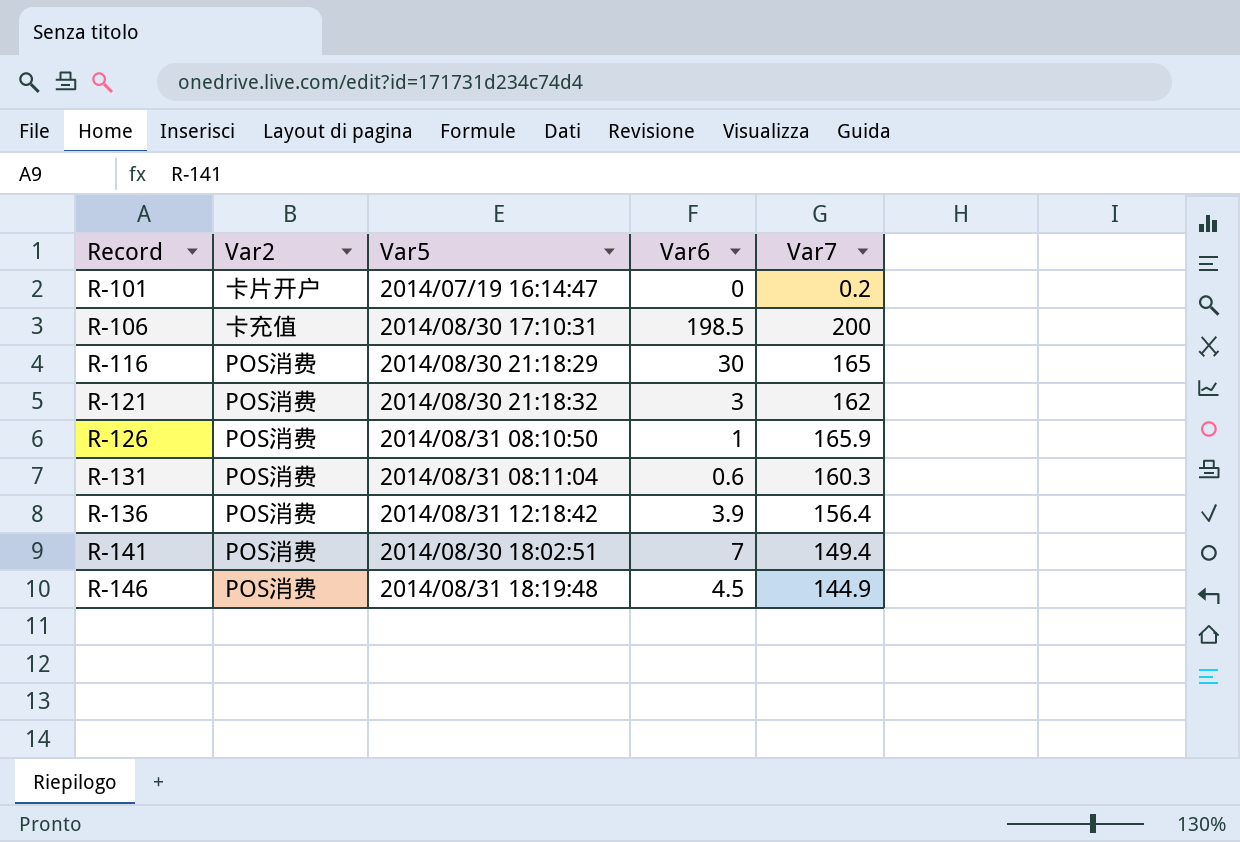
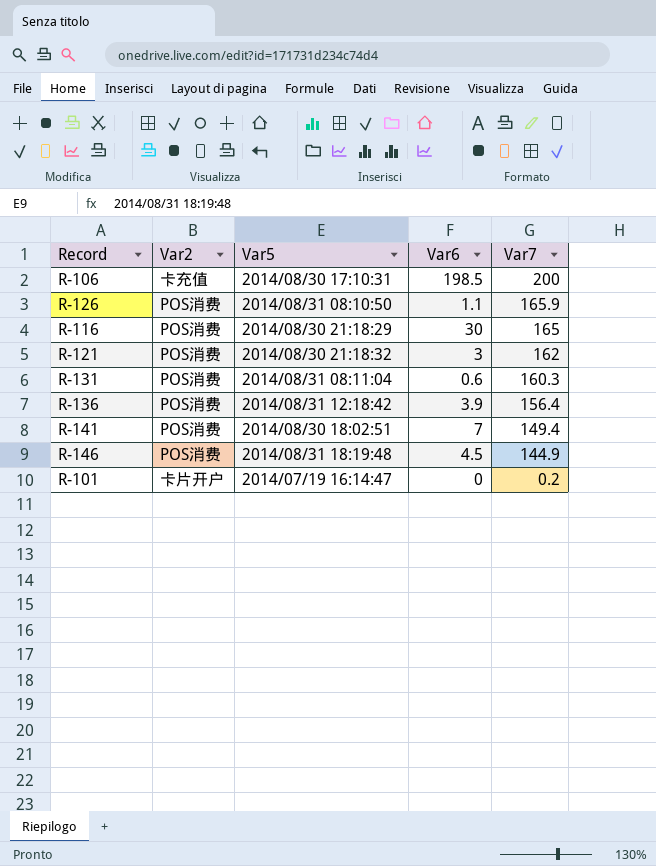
row order: Record ascending -> Var7 descending
R-126 | Var6: 1 -> 1.1

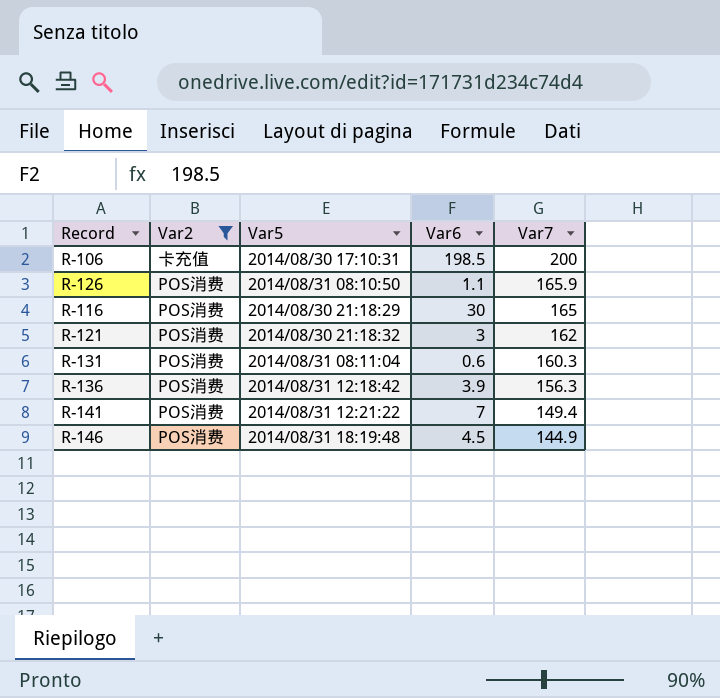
filter: none -> Var2 != 卡片开户
R-136 | Var7: 156.4 -> 156.3
R-141 | Var5: 2014/08/30 18:02:51 -> 2014/08/31 12:21:22

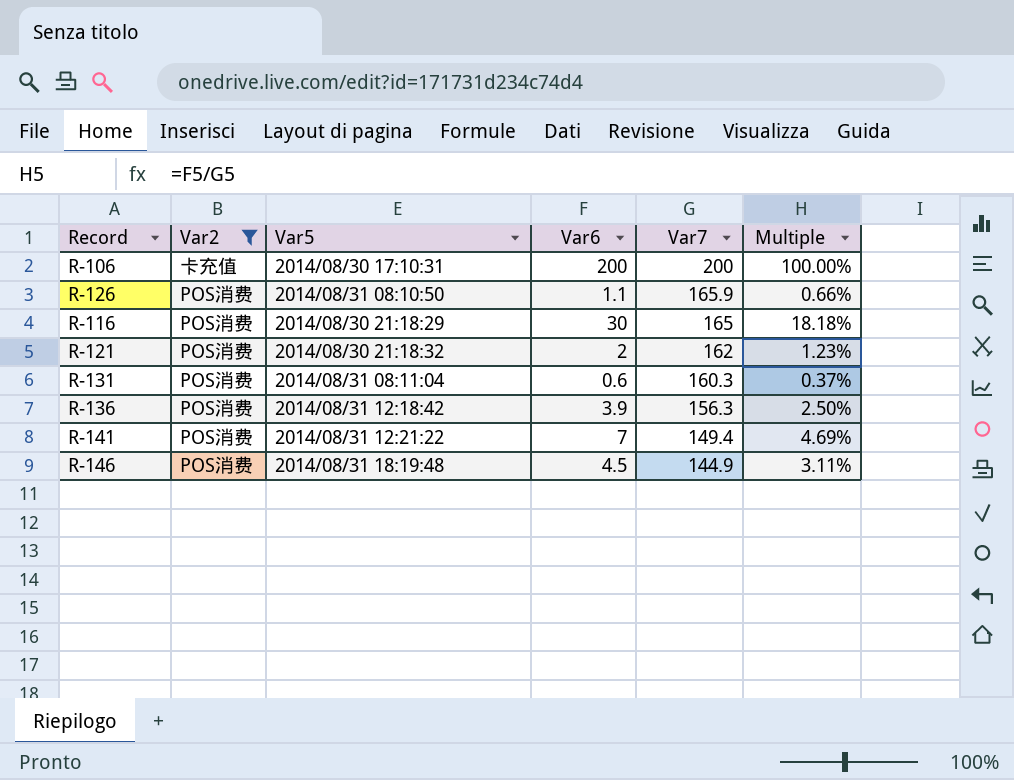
column Multiple | formula: none -> [Var6] / [Var7]
R-106 | Var6: 198.5 -> 200
R-121 | Var6: 3 -> 2

